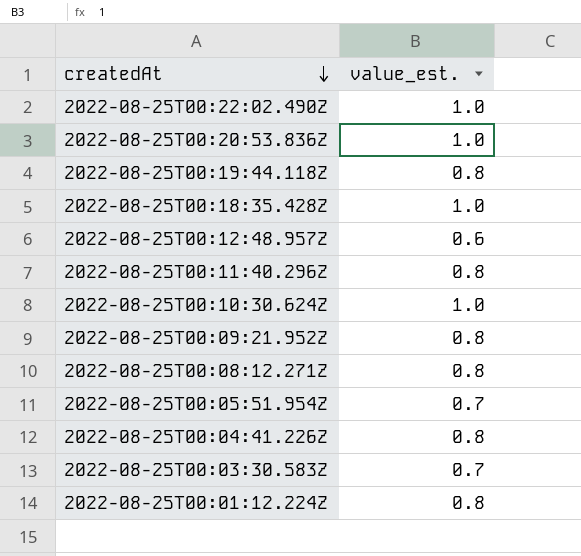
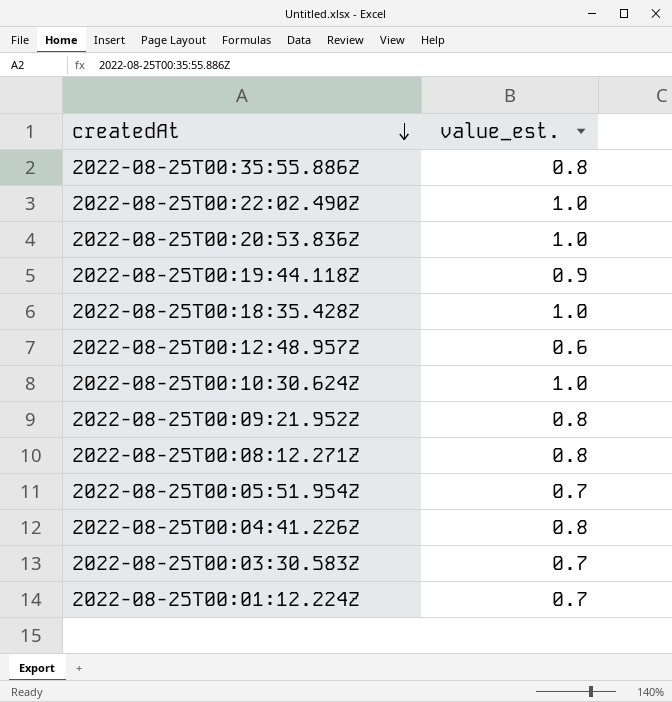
row 2022-08-25T00:11:40.296Z: 0.8 -> none
row 2022-08-25T00:35:55.886Z: none -> 0.8
2022-08-25T00:19:44.118Z | value_est.: 0.8 -> 0.9
2022-08-25T00:01:12.224Z | value_est.: 0.8 -> 0.7

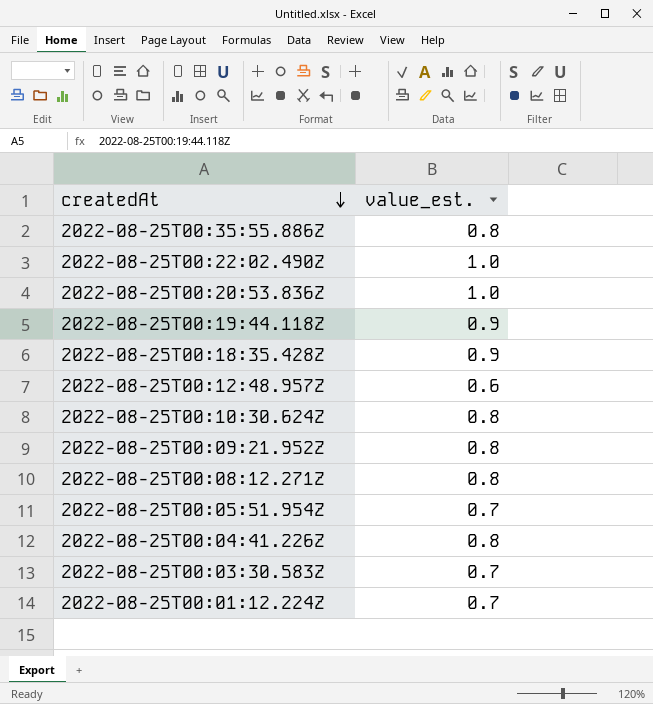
2022-08-25T00:18:35.428Z | value_est.: 1.0 -> 0.9
2022-08-25T00:10:30.624Z | value_est.: 1.0 -> 0.8

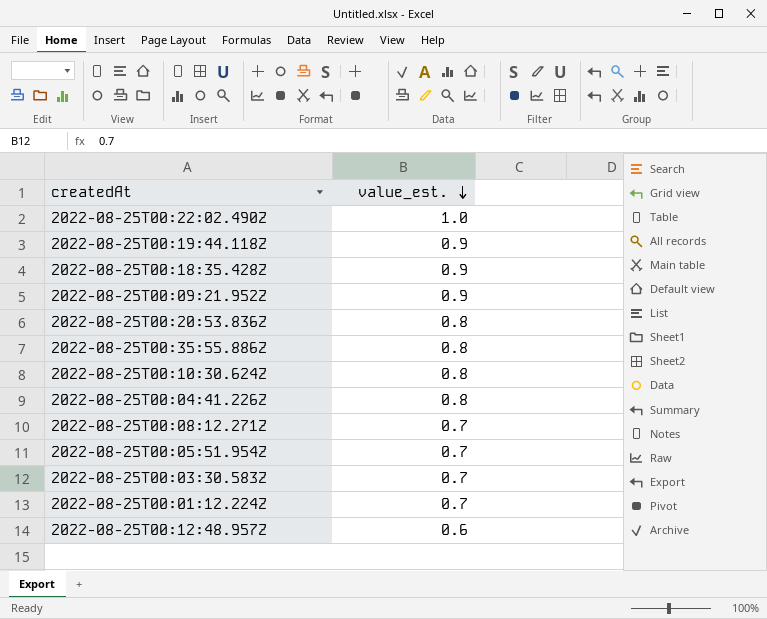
row order: createdAt descending -> value_est. descending
2022-08-25T00:09:21.952Z | value_est.: 0.8 -> 0.9
2022-08-25T00:20:53.836Z | value_est.: 1.0 -> 0.8
2022-08-25T00:08:12.271Z | value_est.: 0.8 -> 0.7

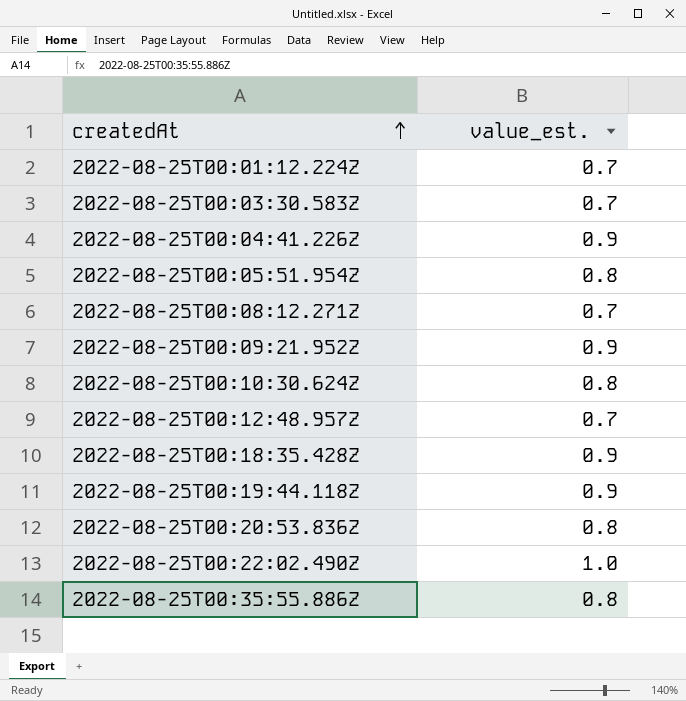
row order: value_est. descending -> createdAt ascending
2022-08-25T00:04:41.226Z | value_est.: 0.8 -> 0.9
2022-08-25T00:05:51.954Z | value_est.: 0.7 -> 0.8
2022-08-25T00:12:48.957Z | value_est.: 0.6 -> 0.7

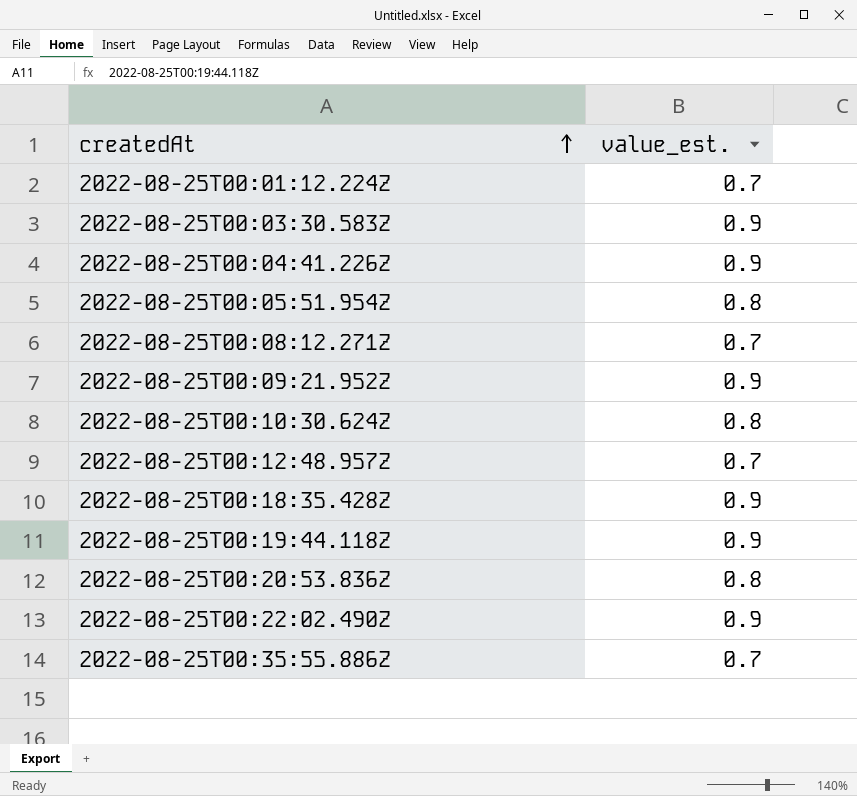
2022-08-25T00:03:30.583Z | value_est.: 0.7 -> 0.9
2022-08-25T00:22:02.490Z | value_est.: 1.0 -> 0.9
2022-08-25T00:35:55.886Z | value_est.: 0.8 -> 0.7

